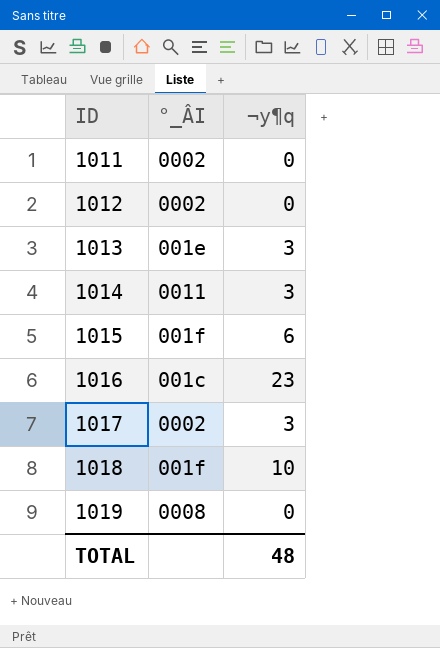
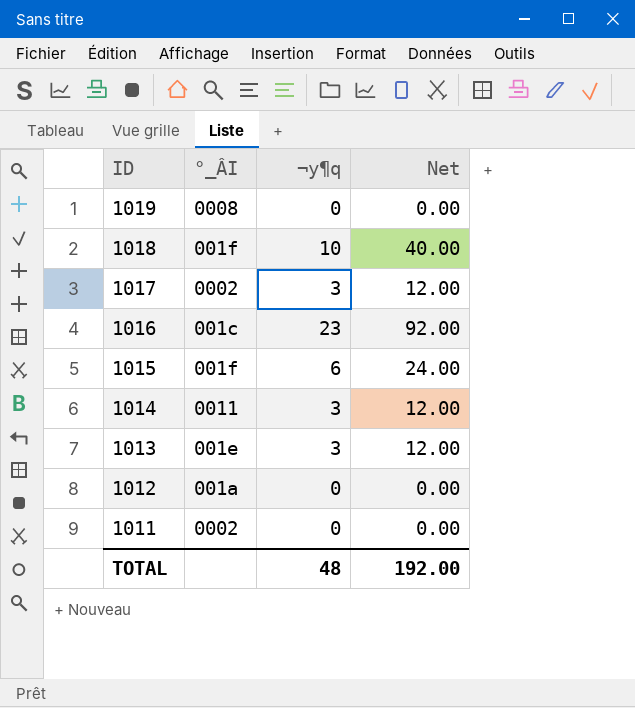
row order: ID ascending -> ID descending
column Net | formula: none -> [¬y¶q] * 4
1012 | °_ÂI: 0002 -> 001a

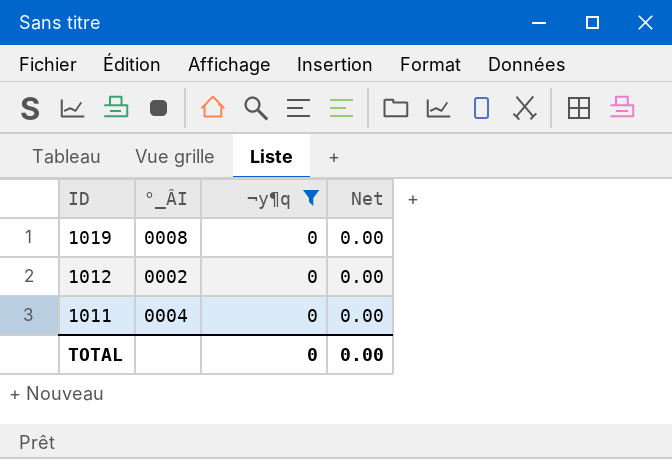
filter: none -> ¬y¶q = 0
1012 | °_ÂI: 001a -> 0002
1011 | °_ÂI: 0002 -> 0004
TOTAL | ¬y¶q: 48 -> 0
TOTAL | Net: 192.00 -> 0.00

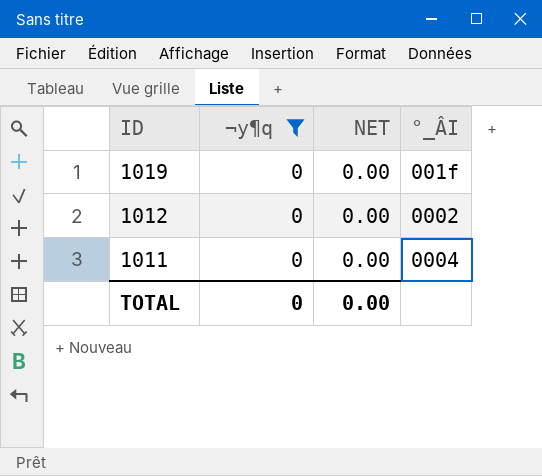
column name: Net -> NET
column °_ÂI | position: 2 -> 4
1019 | °_ÂI: 0008 -> 001f

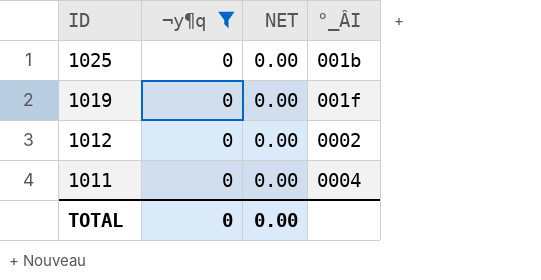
row 1025: none -> 0 | 0.00 | 001b

